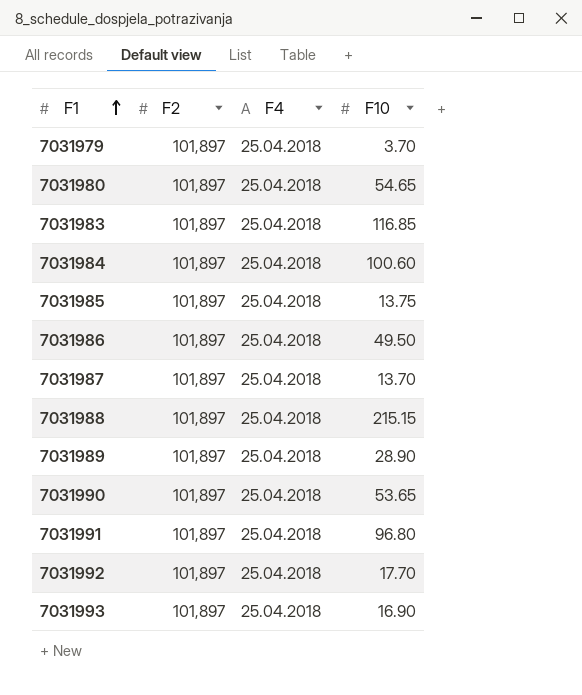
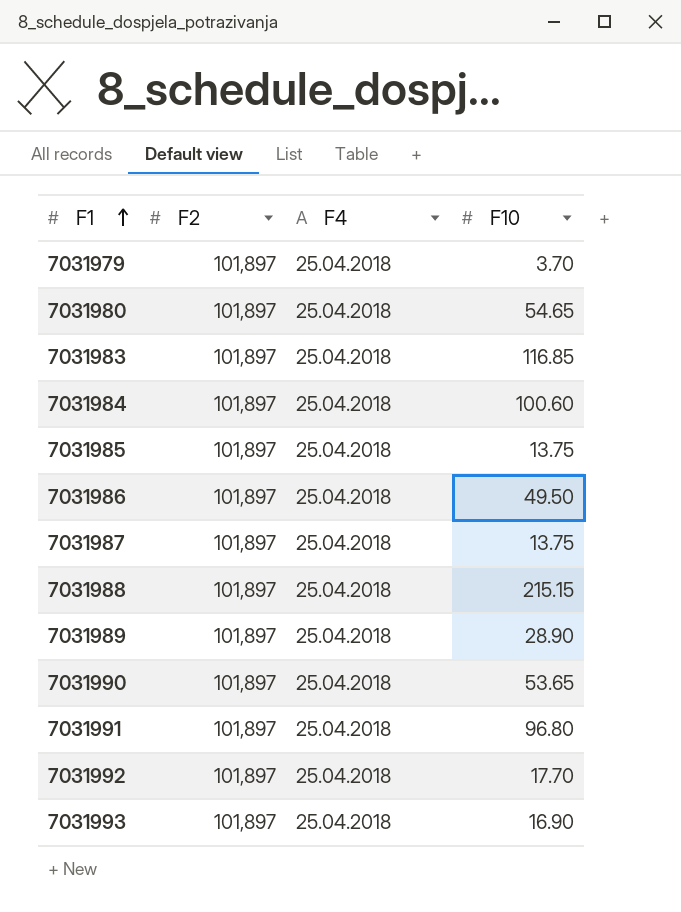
7031987 | F10: 13.70 -> 13.75

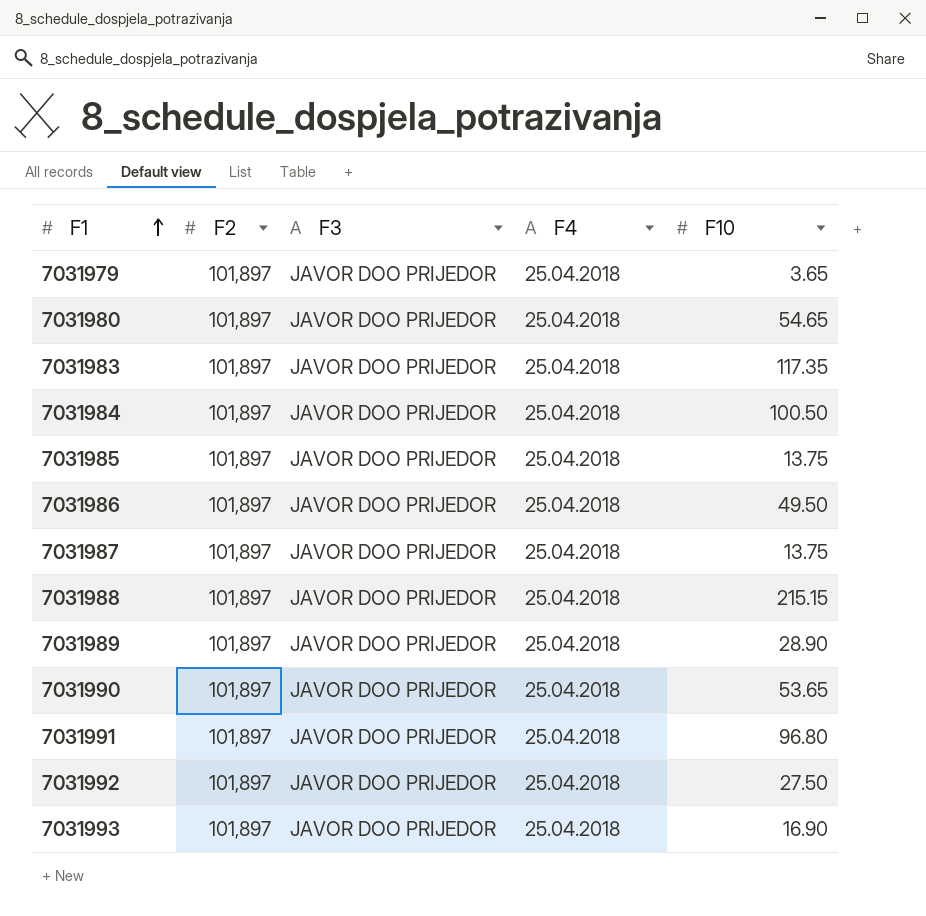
column F3 | position: none -> 3
7031979 | F10: 3.70 -> 3.65
7031983 | F10: 116.85 -> 117.35
7031984 | F10: 100.60 -> 100.50
7031992 | F10: 17.70 -> 27.50

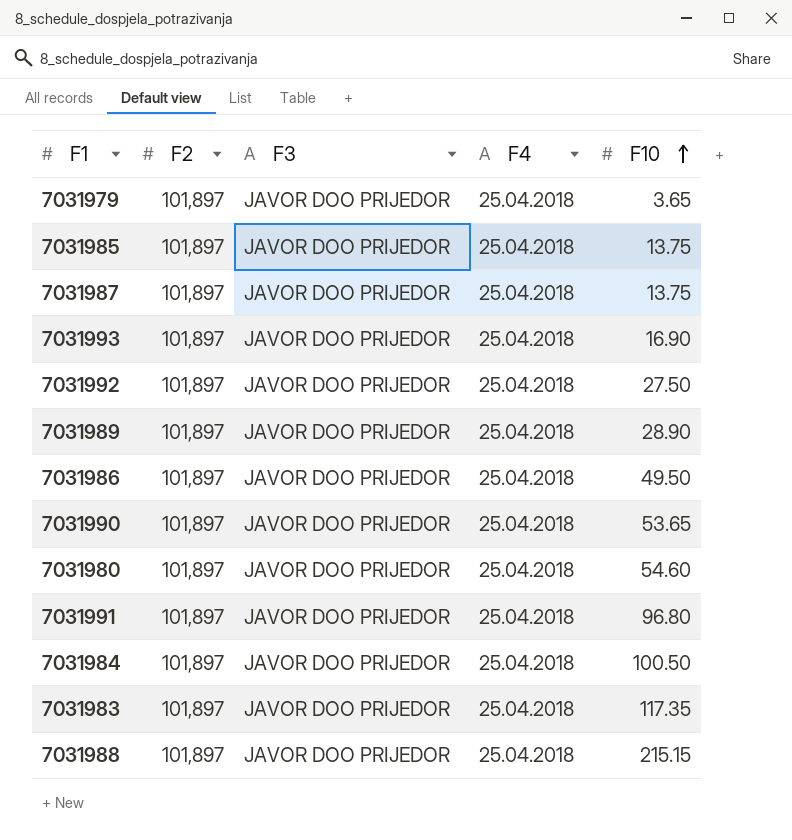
row order: F1 ascending -> F10 ascending
7031980 | F10: 54.65 -> 54.60

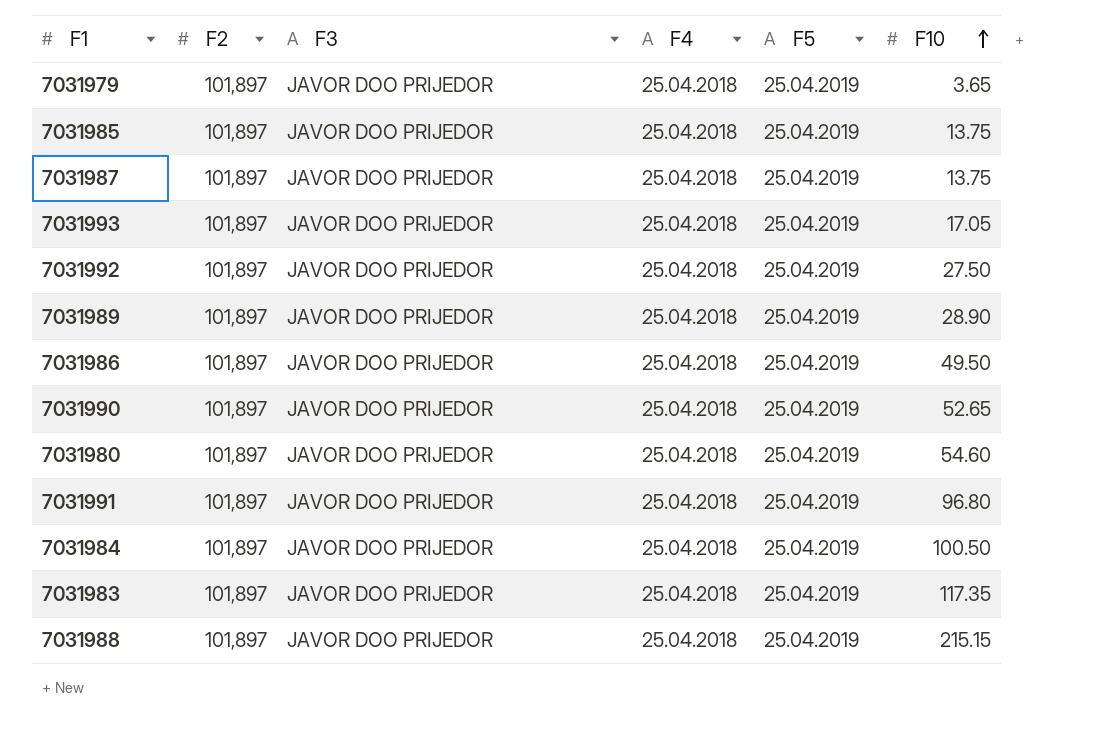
column F5 | position: none -> 5
7031993 | F10: 16.90 -> 17.05
7031990 | F10: 53.65 -> 52.65

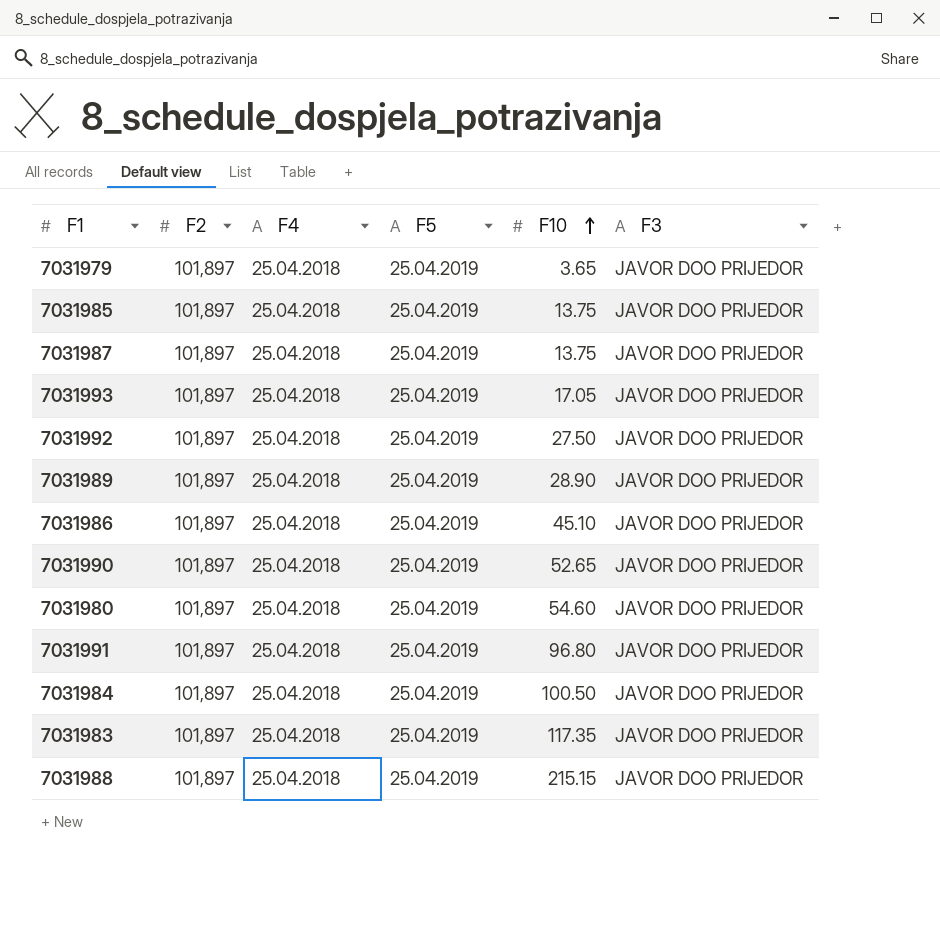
column F3 | position: 3 -> 6
7031986 | F10: 49.50 -> 45.10

